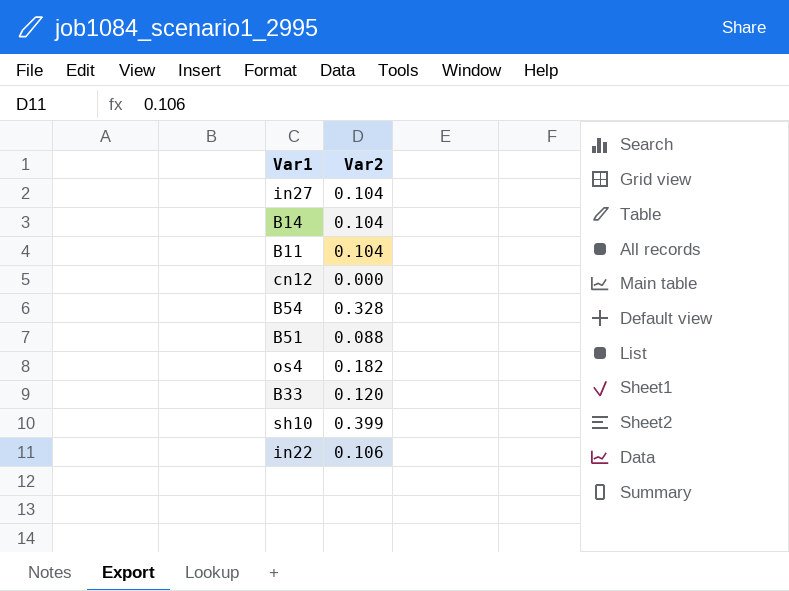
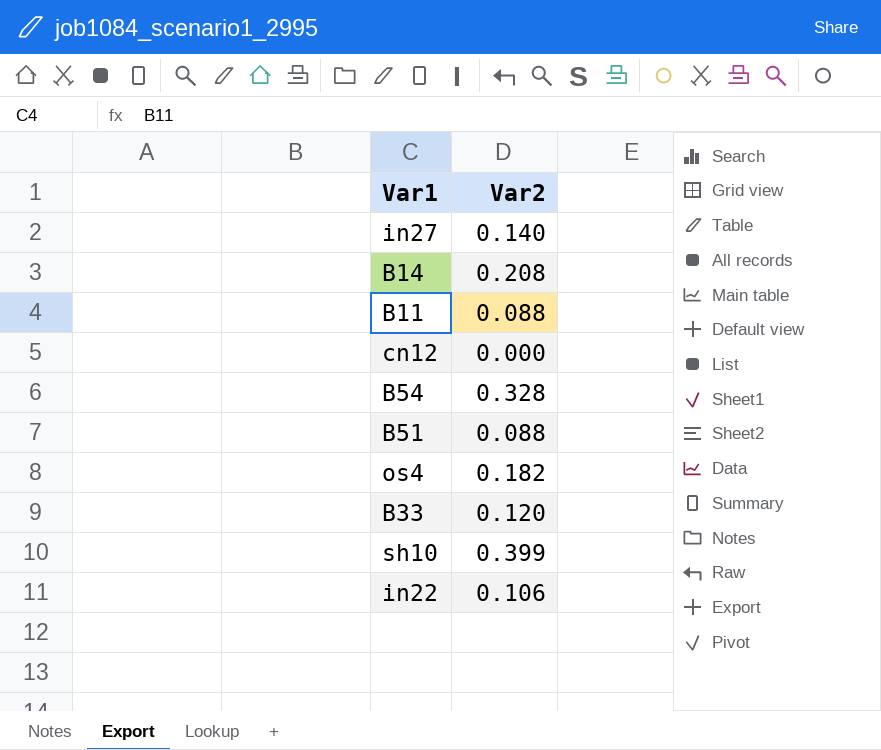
in27 | Var2: 0.104 -> 0.140
B14 | Var2: 0.104 -> 0.208
B11 | Var2: 0.104 -> 0.088

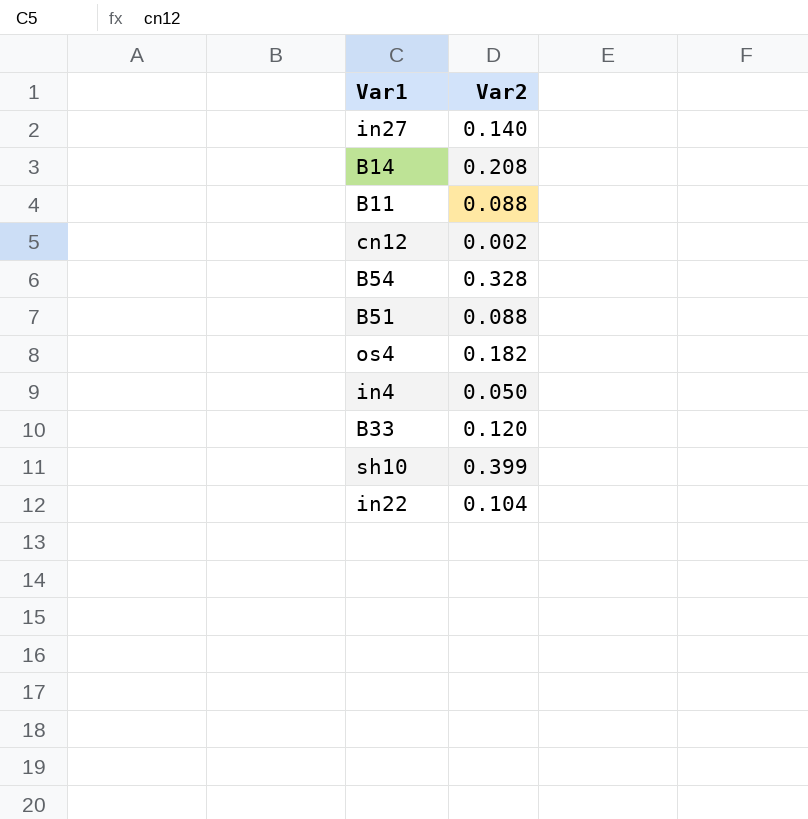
cn12 | Var2: 0.000 -> 0.002
row in4: none -> 0.050
in22 | Var2: 0.106 -> 0.104

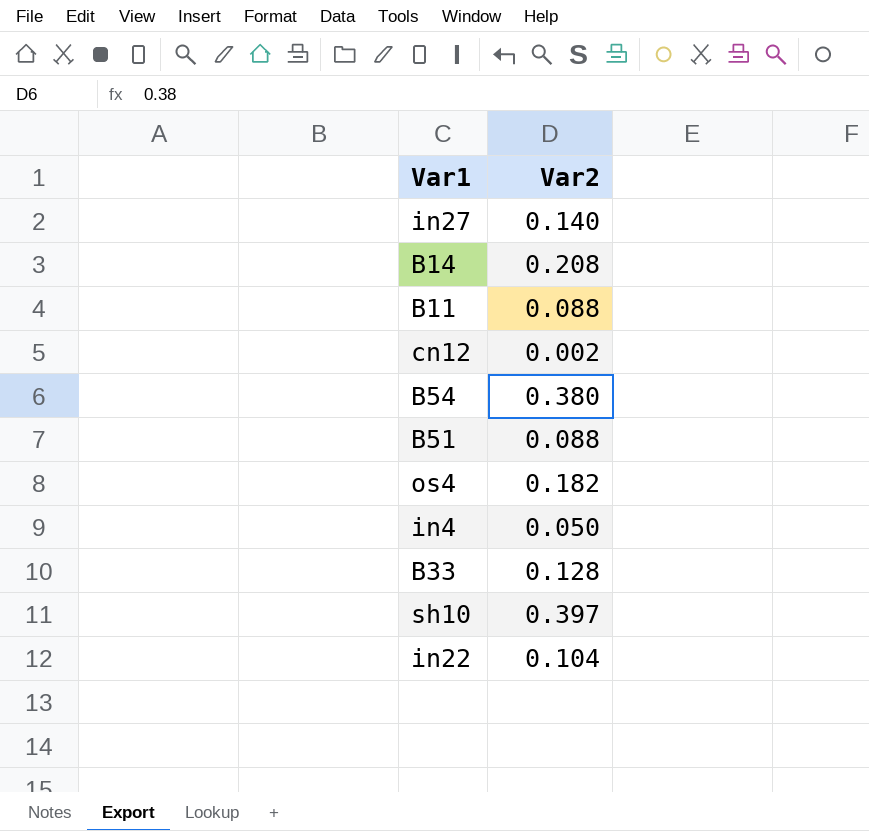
B54 | Var2: 0.328 -> 0.380
B33 | Var2: 0.120 -> 0.128
sh10 | Var2: 0.399 -> 0.397

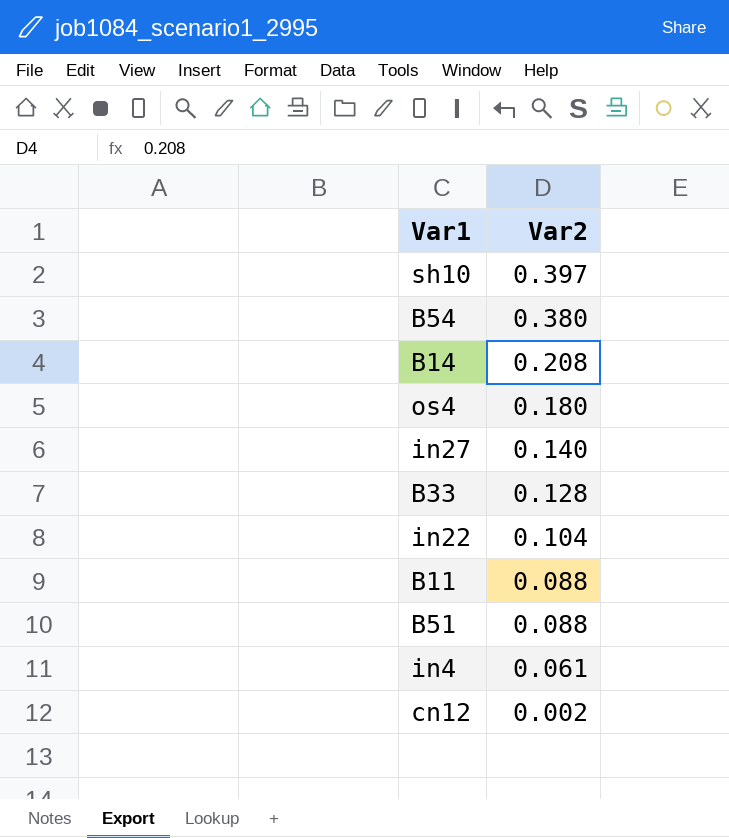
row order: none -> Var2 descending
os4 | Var2: 0.182 -> 0.180
in4 | Var2: 0.050 -> 0.061

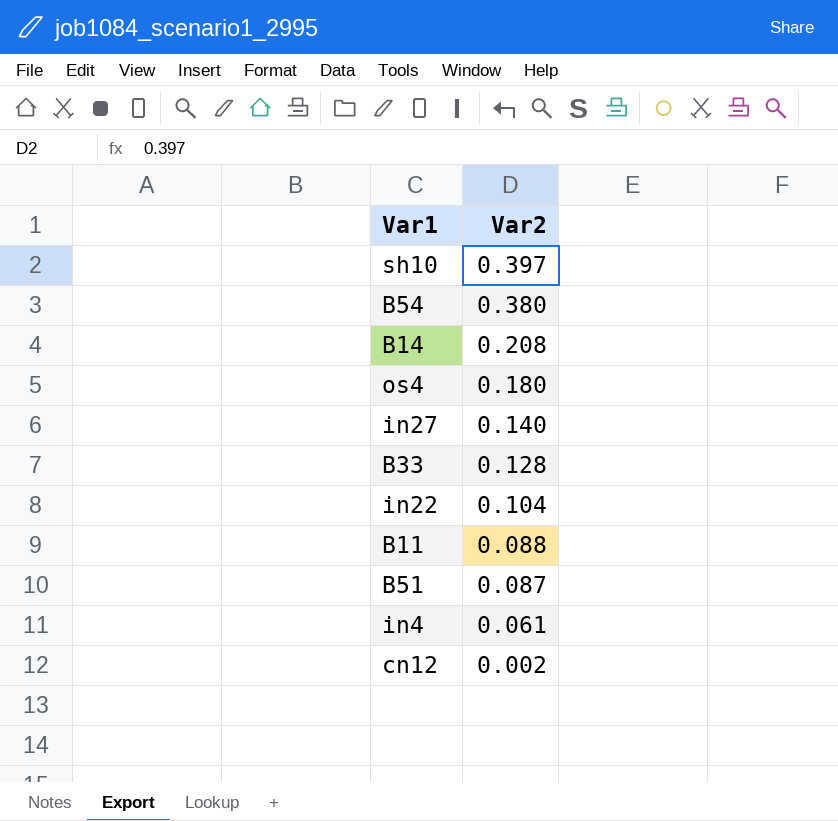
B51 | Var2: 0.088 -> 0.087

